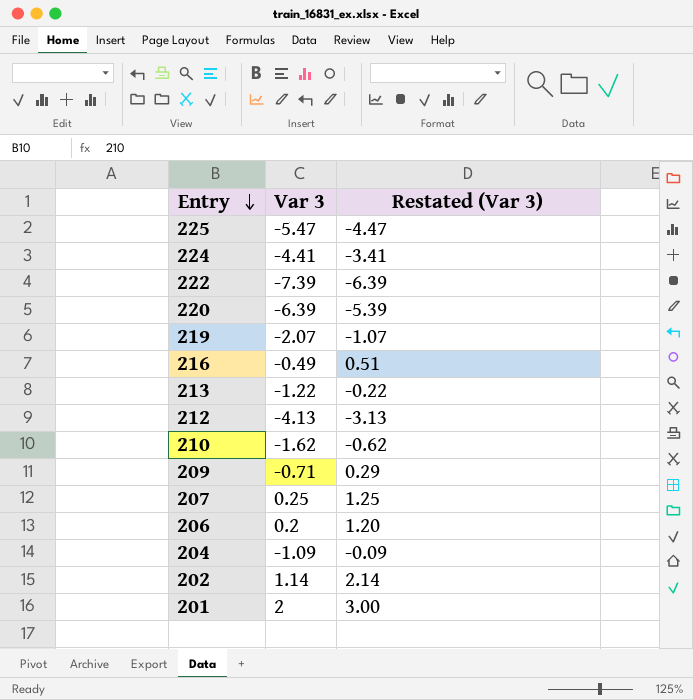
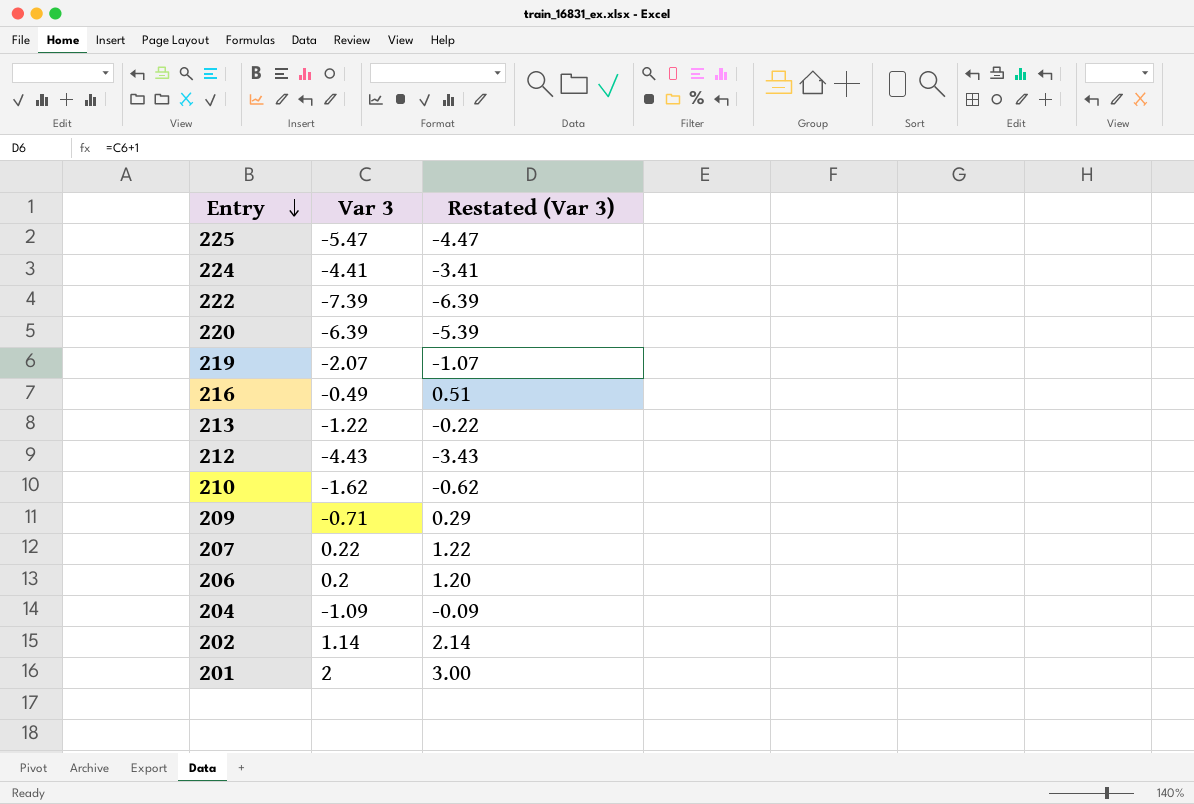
212 | Var 3: -4.13 -> -4.43
212 | Restated (Var 3): -3.13 -> -3.43
207 | Var 3: 0.25 -> 0.22
207 | Restated (Var 3): 1.25 -> 1.22

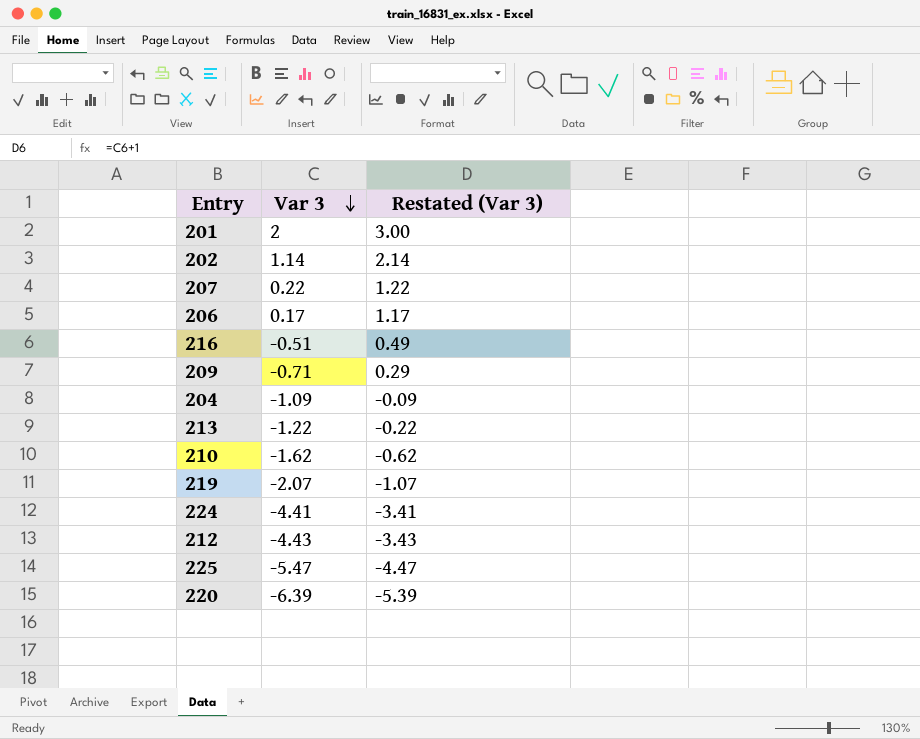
row order: Entry descending -> Var 3 descending
row 222: -7.39 | -6.39 -> none
206 | Var 3: 0.2 -> 0.17
206 | Restated (Var 3): 1.20 -> 1.17
216 | Var 3: -0.49 -> -0.51
216 | Restated (Var 3): 0.51 -> 0.49

